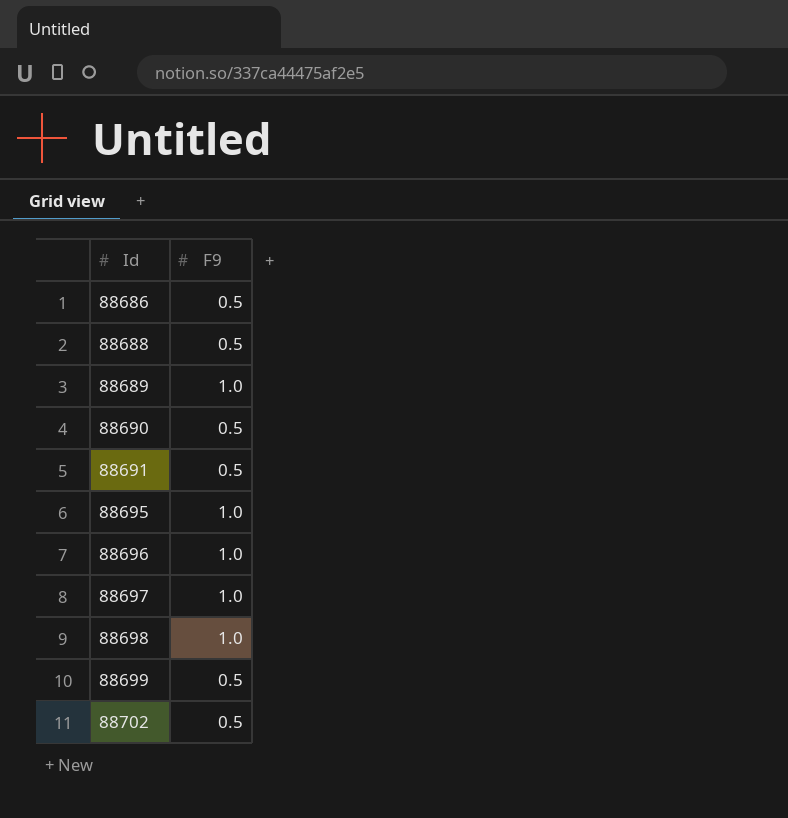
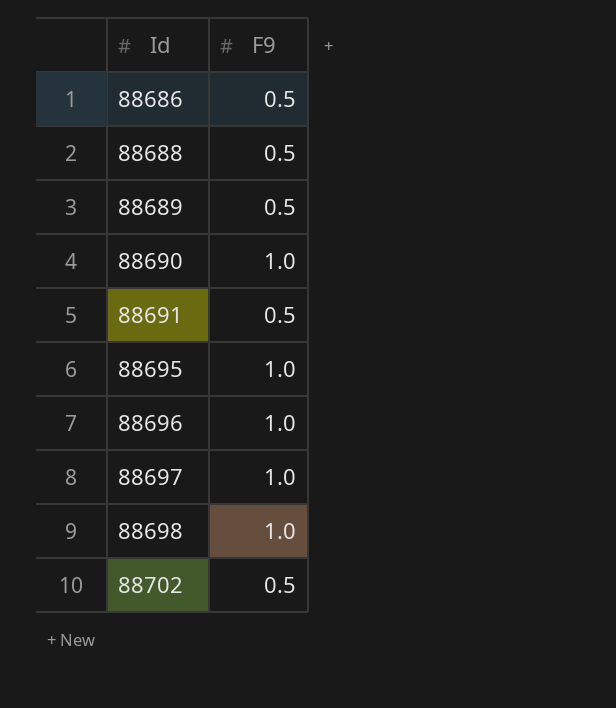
row 88699: 0.5 -> none
88689 | F9: 1.0 -> 0.5
88690 | F9: 0.5 -> 1.0

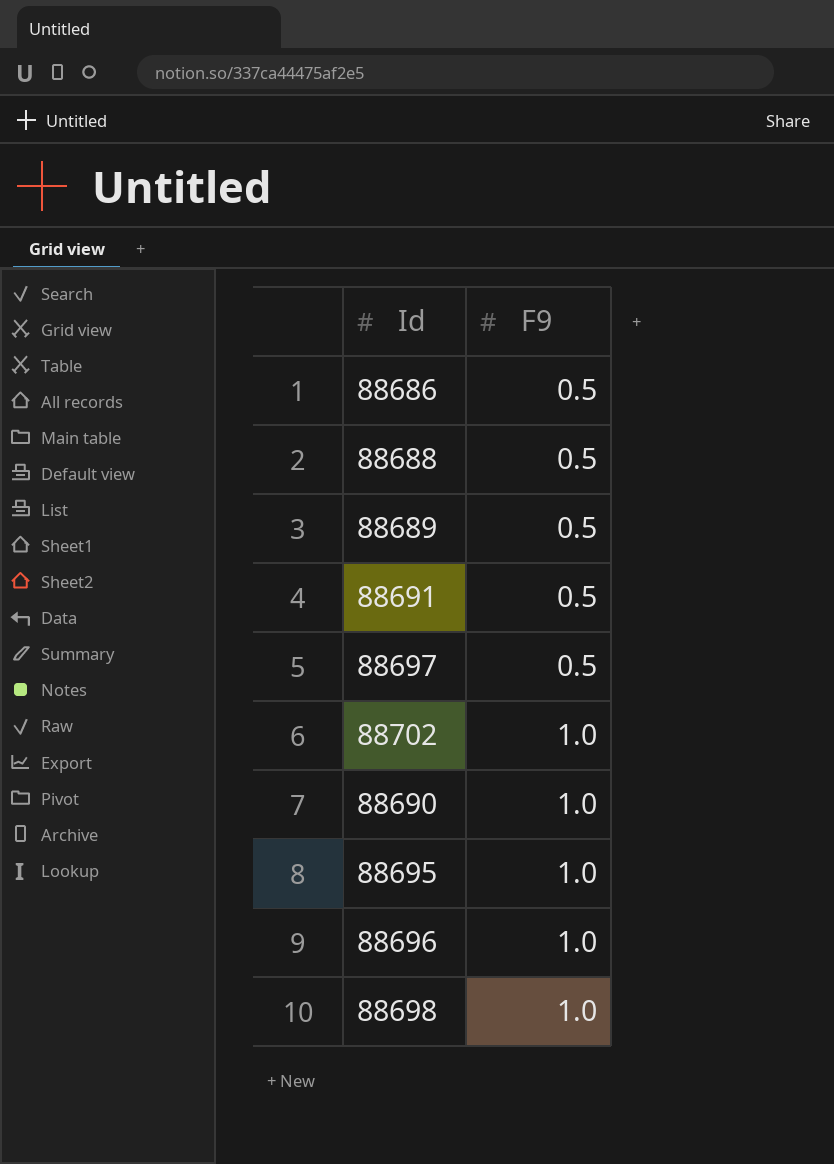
row order: Id ascending -> F9 ascending
88697 | F9: 1.0 -> 0.5
88702 | F9: 0.5 -> 1.0

